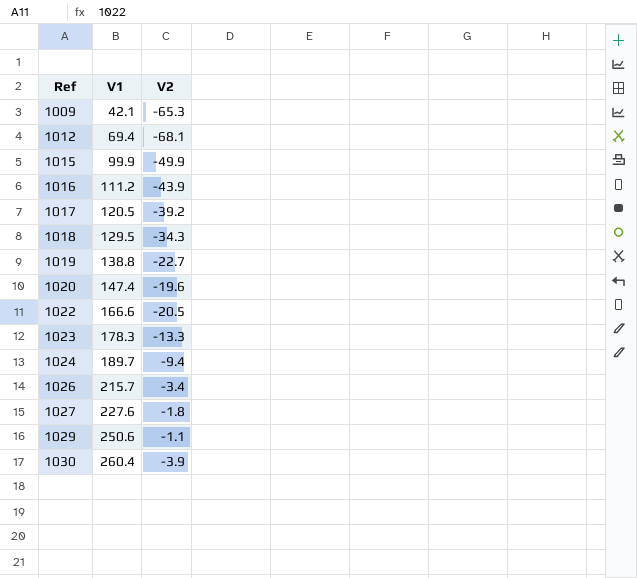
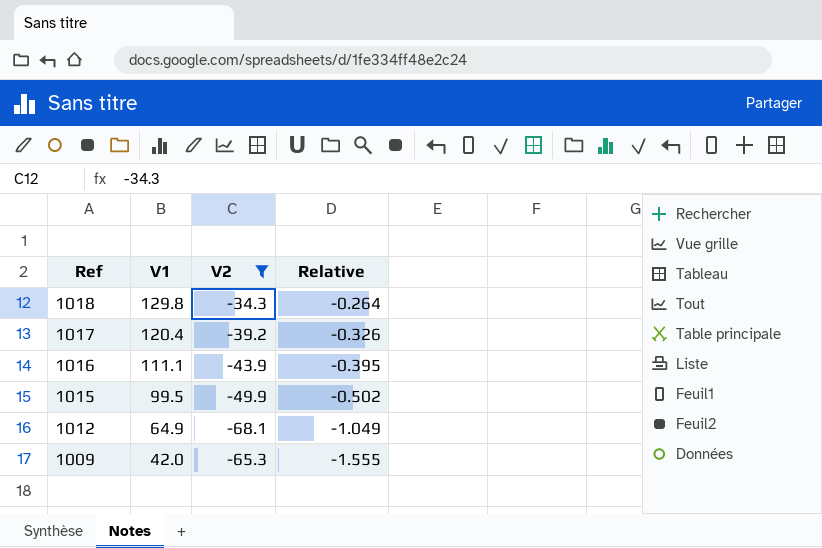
filter: none -> V2 <= -34.3
row order: Ref ascending -> Ref descending
column Relative | formula: none -> [V2] / [V1]
1018 | V1: 129.5 -> 129.8
1017 | V1: 120.5 -> 120.4
1016 | V1: 111.2 -> 111.1
1015 | V1: 99.9 -> 99.5
1012 | V1: 69.4 -> 64.9
1009 | V1: 42.1 -> 42.0

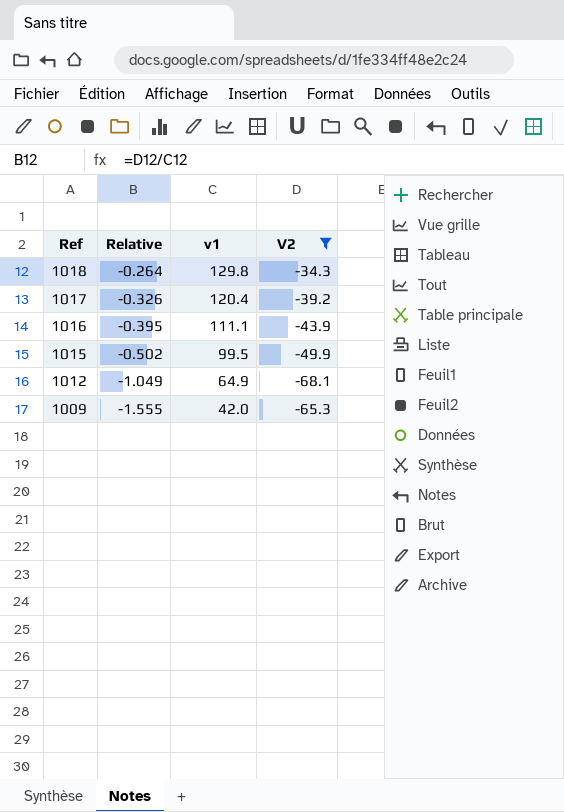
column Relative | position: 4 -> 2
column name: V1 -> v1

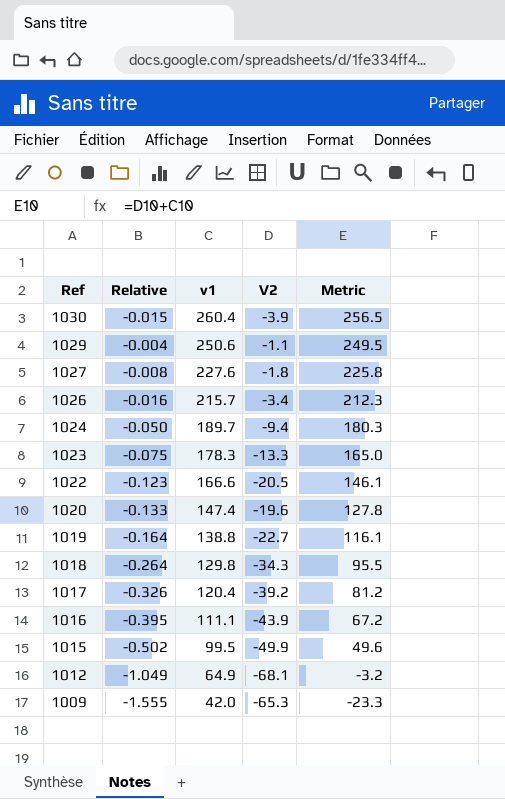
filter: V2 <= -34.3 -> none
column Metric | formula: none -> [v1] + [V2]

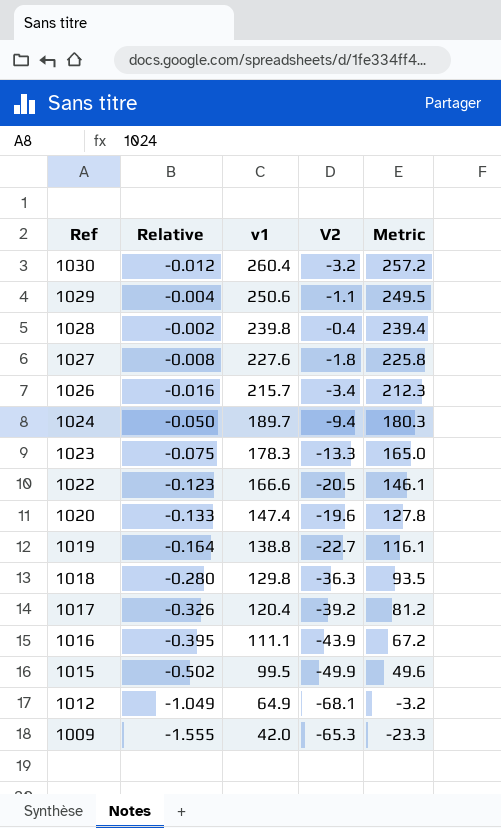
1030 | Relative: -0.015 -> -0.012
1030 | V2: -3.9 -> -3.2
1030 | Metric: 256.5 -> 257.2
row 1028: none -> -0.002 | 239.8 | -0.4 | 239.4
1018 | Relative: -0.264 -> -0.280
1018 | V2: -34.3 -> -36.3
1018 | Metric: 95.5 -> 93.5

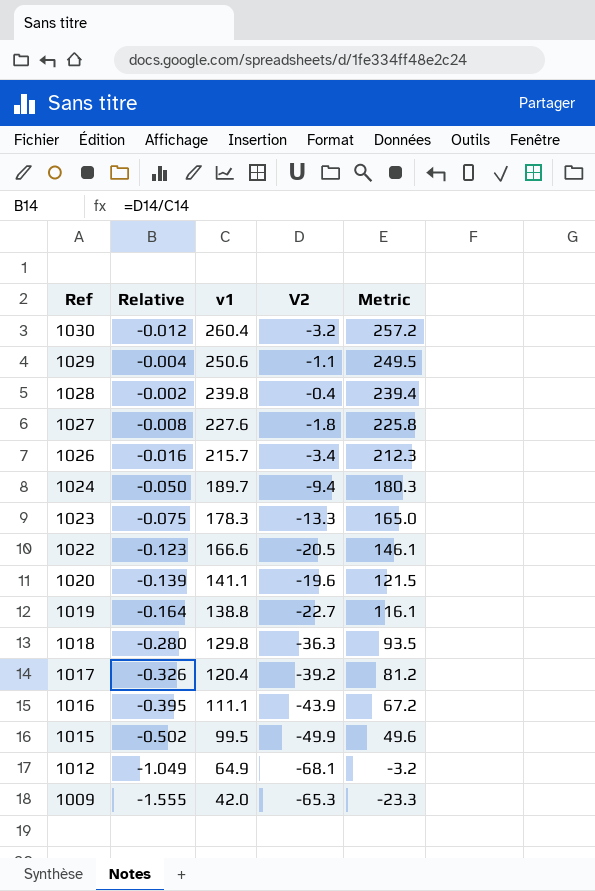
1020 | Relative: -0.133 -> -0.139
1020 | v1: 147.4 -> 141.1
1020 | Metric: 127.8 -> 121.5

